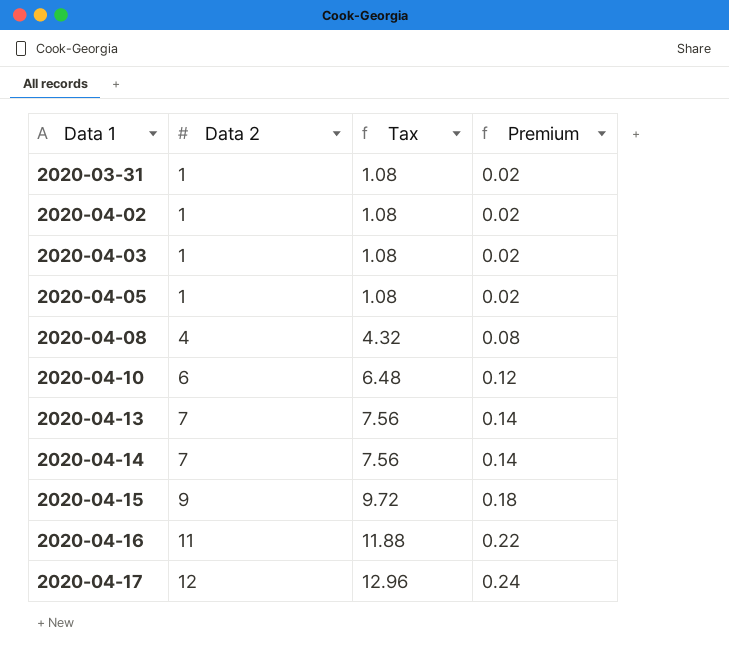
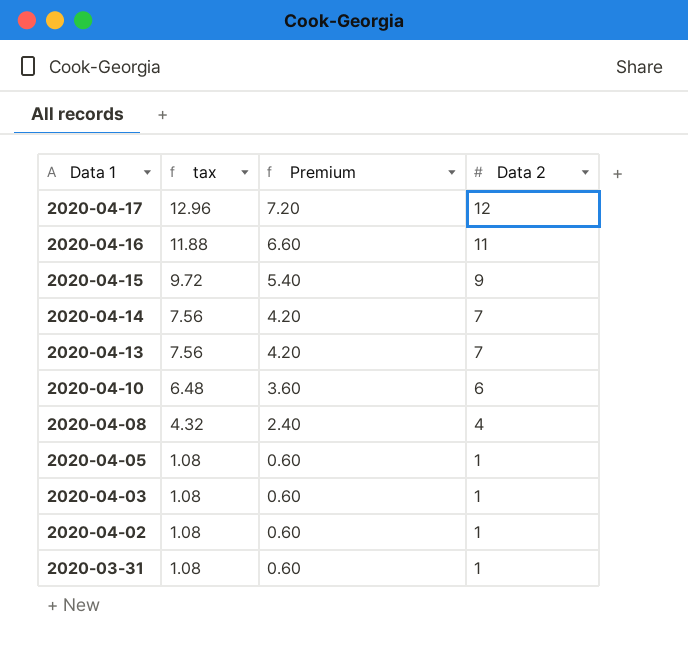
row order: Data 1 ascending -> Data 1 descending
column name: Tax -> tax
column Premium | formula: [Data 2] * 0.02 -> [Data 2] * 0.6
column Data 2 | position: 2 -> 4

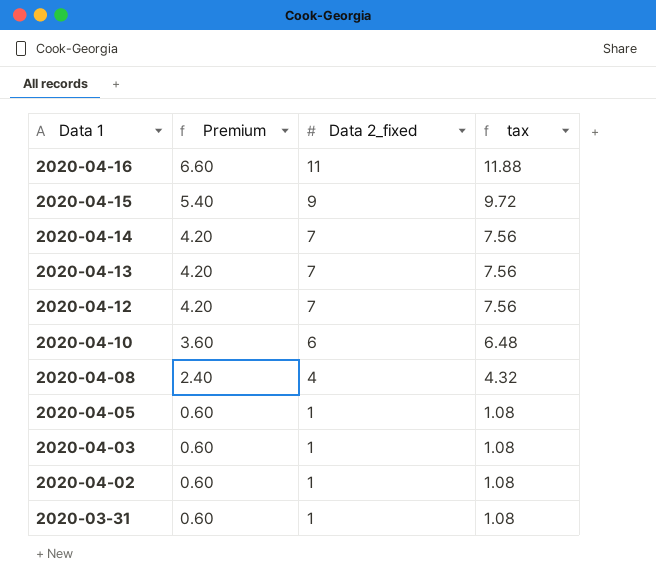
column name: Data 2 -> Data 2_fixed
column tax | position: 2 -> 4
row 2020-04-17: 12.96 | 7.20 | 12 -> none
row 2020-04-12: none -> 4.20 | 7 | 7.56

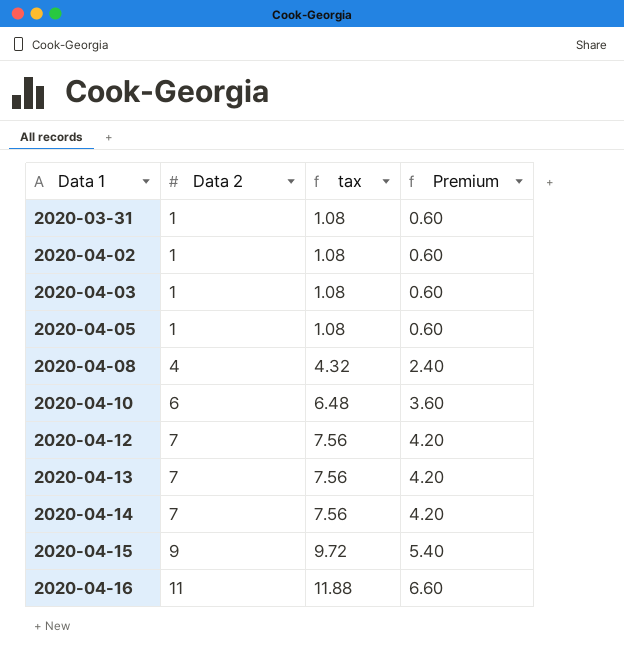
row order: Data 1 descending -> Data 1 ascending
column name: Data 2_fixed -> Data 2
column Premium | position: 2 -> 4

